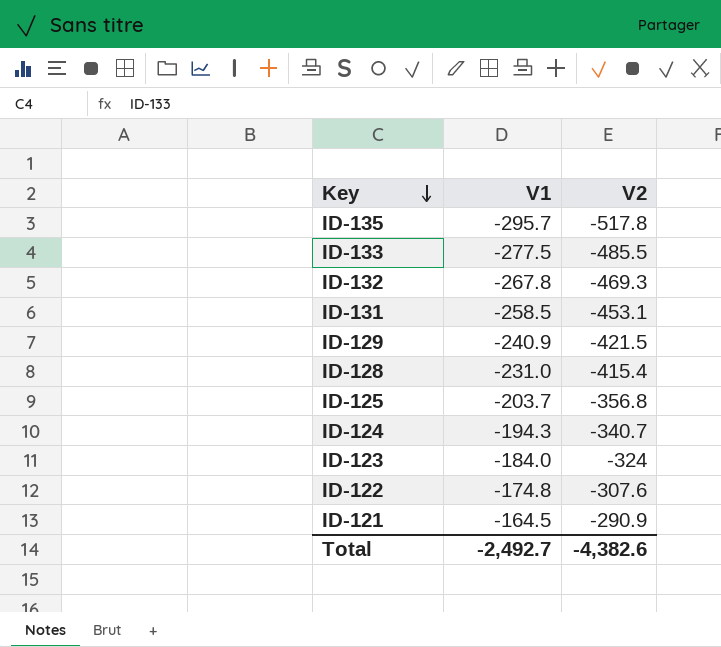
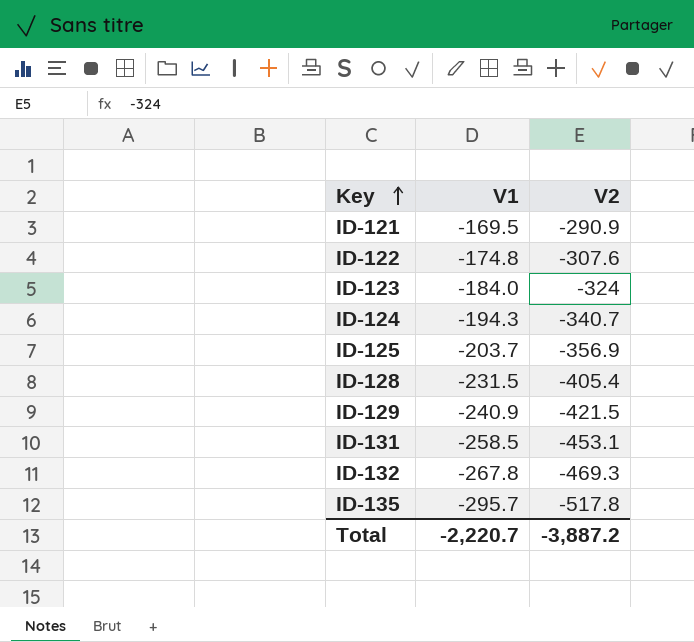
row order: Key descending -> Key ascending
row ID-133: -277.5 | -485.5 -> none
ID-121 | V1: -164.5 -> -169.5
ID-125 | V2: -356.8 -> -356.9
ID-128 | V1: -231.0 -> -231.5
ID-128 | V2: -415.4 -> -405.4
Total | V1: -2,492.7 -> -2,220.7
Total | V2: -4,382.6 -> -3,887.2

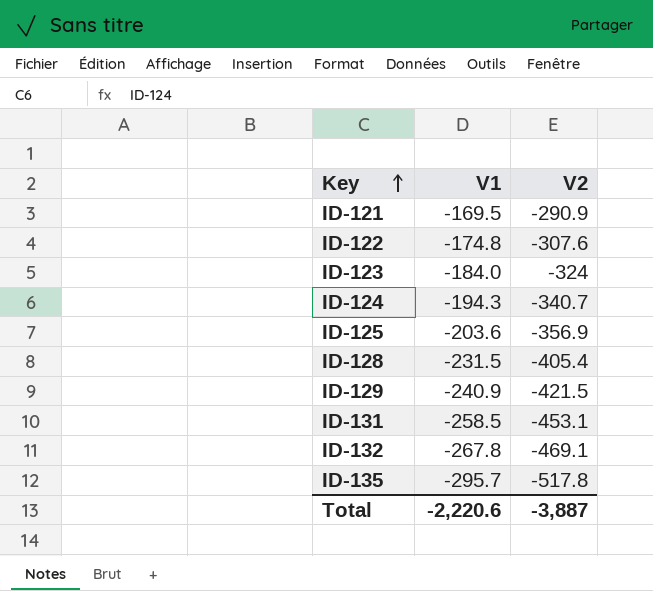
ID-125 | V1: -203.7 -> -203.6
ID-132 | V2: -469.3 -> -469.1
Total | V1: -2,220.7 -> -2,220.6
Total | V2: -3,887.2 -> -3,887

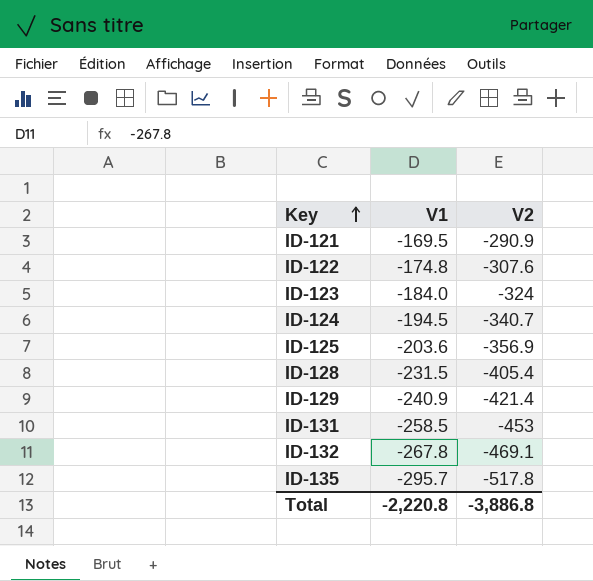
ID-124 | V1: -194.3 -> -194.5
ID-129 | V2: -421.5 -> -421.4
ID-131 | V2: -453.1 -> -453
Total | V1: -2,220.6 -> -2,220.8
Total | V2: -3,887 -> -3,886.8

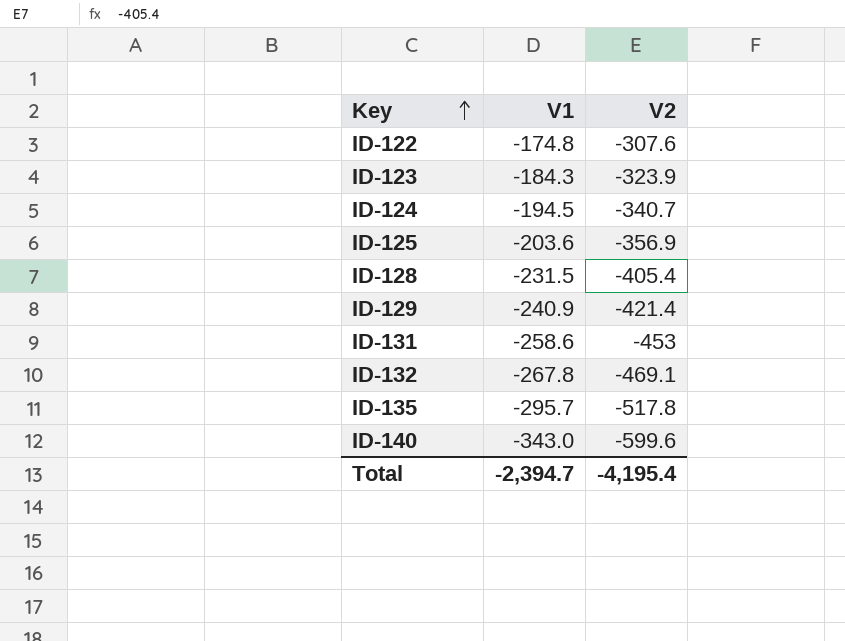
row ID-121: -169.5 | -290.9 -> none
ID-123 | V1: -184.0 -> -184.3
ID-123 | V2: -324 -> -323.9
ID-131 | V1: -258.5 -> -258.6
row ID-140: none -> -343.0 | -599.6
Total | V1: -2,220.8 -> -2,394.7
Total | V2: -3,886.8 -> -4,195.4

